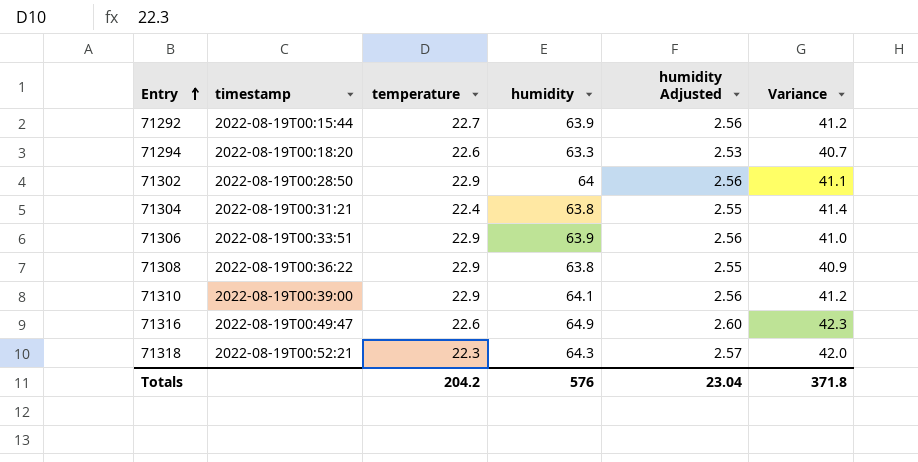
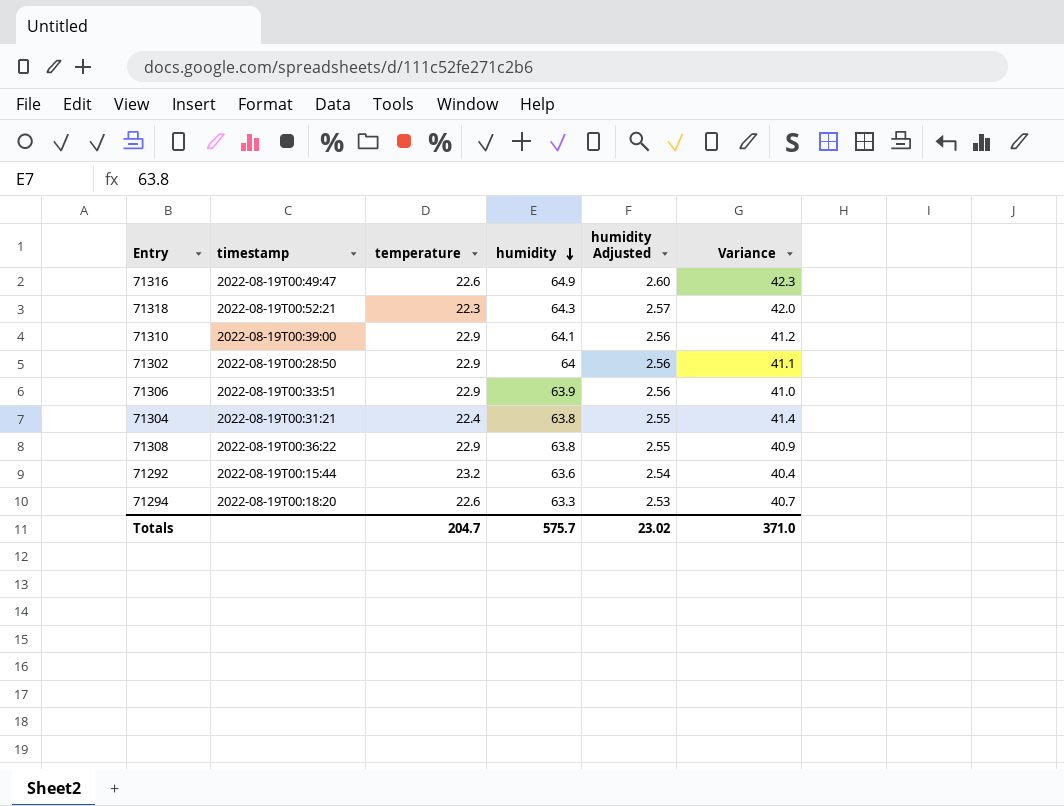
row order: Entry ascending -> humidity descending
71292 | temperature: 22.7 -> 23.2
71292 | humidity: 63.9 -> 63.6
71292 | humidity Adjusted: 2.56 -> 2.54
71292 | Variance: 41.2 -> 40.4
Totals | temperature: 204.2 -> 204.7
Totals | humidity: 576 -> 575.7
Totals | humidity Adjusted: 23.04 -> 23.02
Totals | Variance: 371.8 -> 371.0

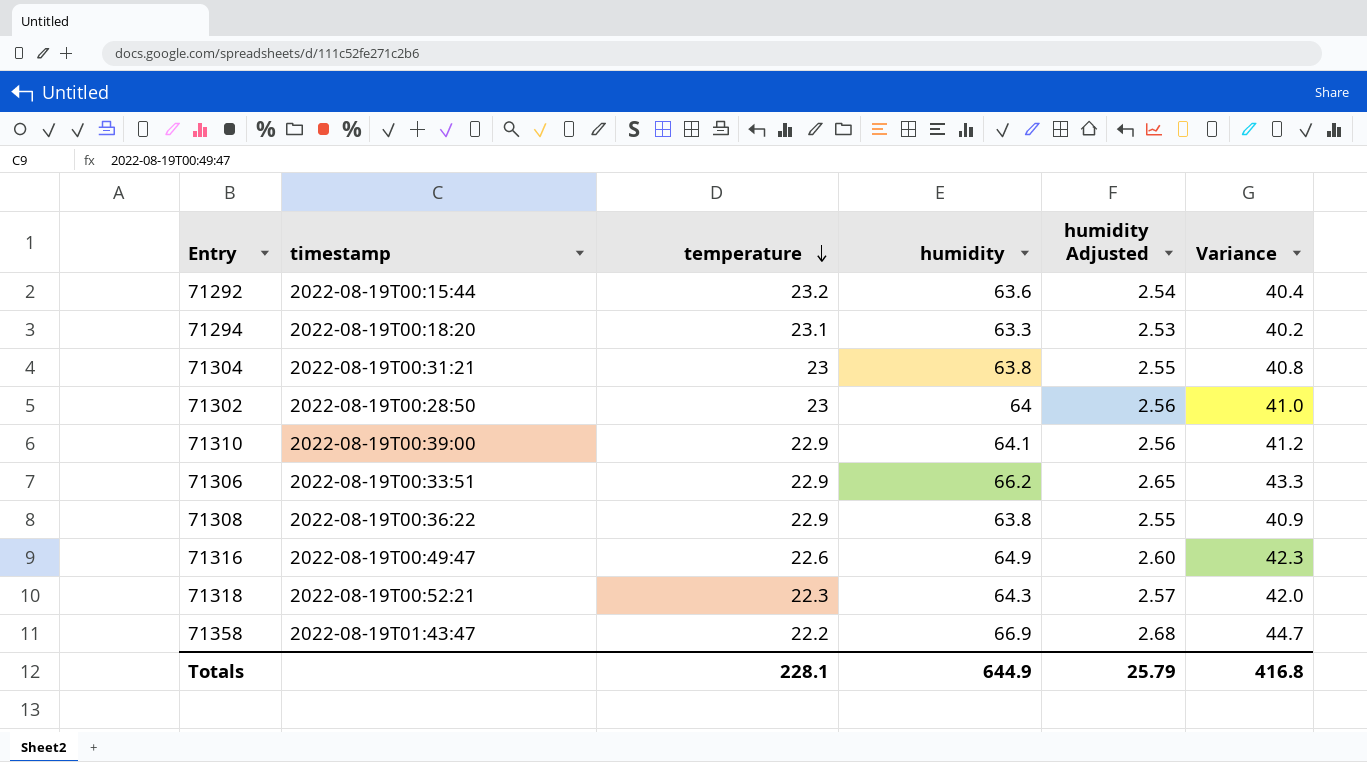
row order: humidity descending -> temperature descending
71294 | temperature: 22.6 -> 23.1
71294 | Variance: 40.7 -> 40.2
71304 | temperature: 22.4 -> 23
71304 | Variance: 41.4 -> 40.8
71302 | temperature: 22.9 -> 23
71302 | Variance: 41.1 -> 41.0
71306 | humidity: 63.9 -> 66.2
71306 | humidity Adjusted: 2.56 -> 2.65
71306 | Variance: 41.0 -> 43.3
row 71358: none -> 2022-08-19T01:43:47 | 22.2 | 66.9 | 2.68 | 44.7
Totals | temperature: 204.7 -> 228.1
Totals | humidity: 575.7 -> 644.9
Totals | humidity Adjusted: 23.02 -> 25.79
Totals | Variance: 371.0 -> 416.8

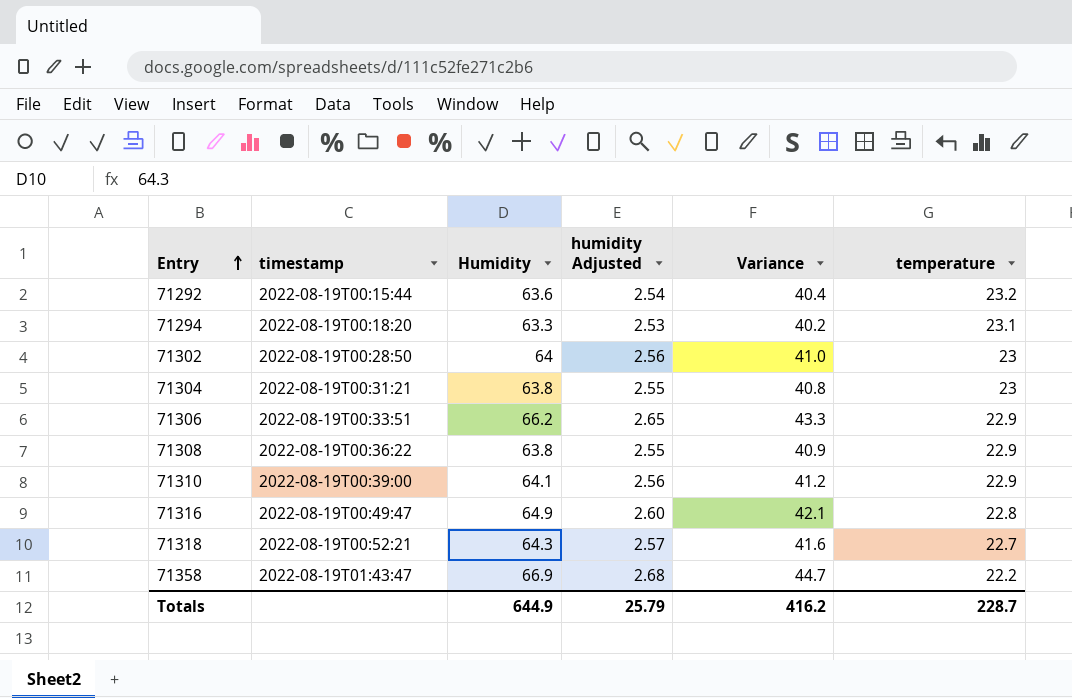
row order: temperature descending -> Entry ascending
column name: humidity -> Humidity
column temperature | position: 3 -> 6
71316 | Variance: 42.3 -> 42.1
71316 | temperature: 22.6 -> 22.8
71318 | Variance: 42.0 -> 41.6
71318 | temperature: 22.3 -> 22.7
Totals | Variance: 416.8 -> 416.2
Totals | temperature: 228.1 -> 228.7

